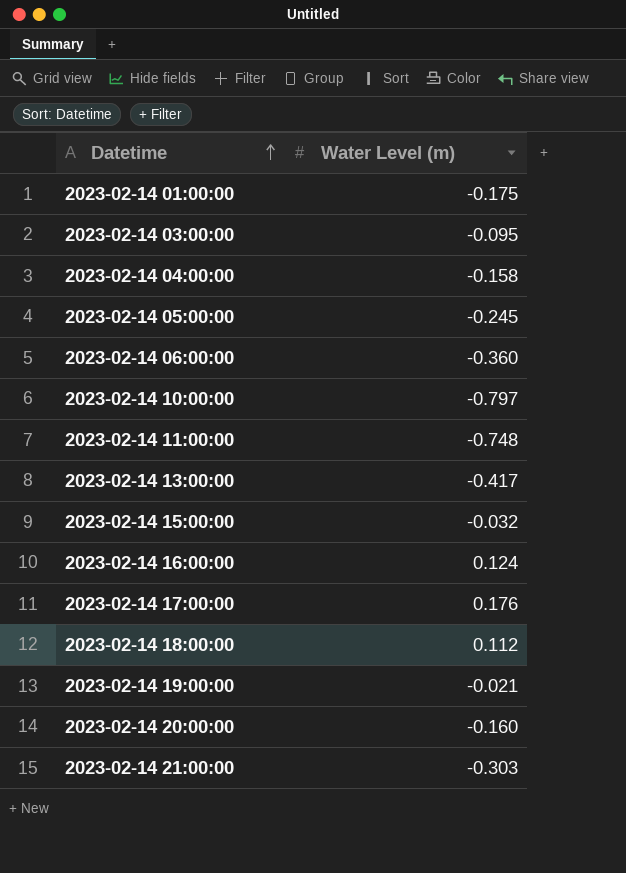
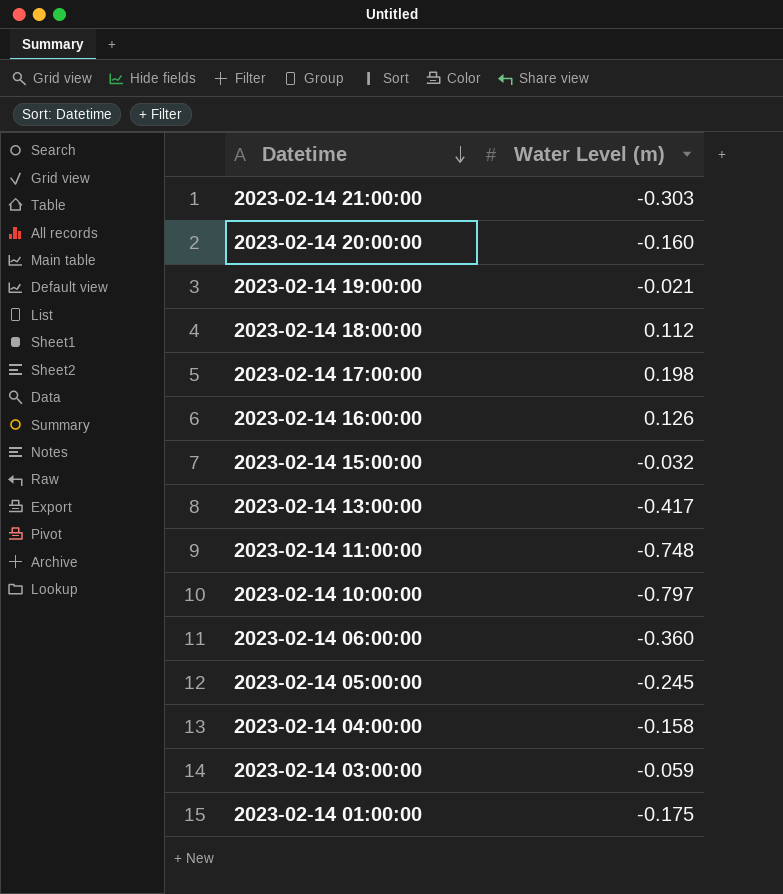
row order: Datetime ascending -> Datetime descending
2023-02-14 17:00:00 | Water Level (m): 0.176 -> 0.198
2023-02-14 16:00:00 | Water Level (m): 0.124 -> 0.126
2023-02-14 03:00:00 | Water Level (m): -0.095 -> -0.059

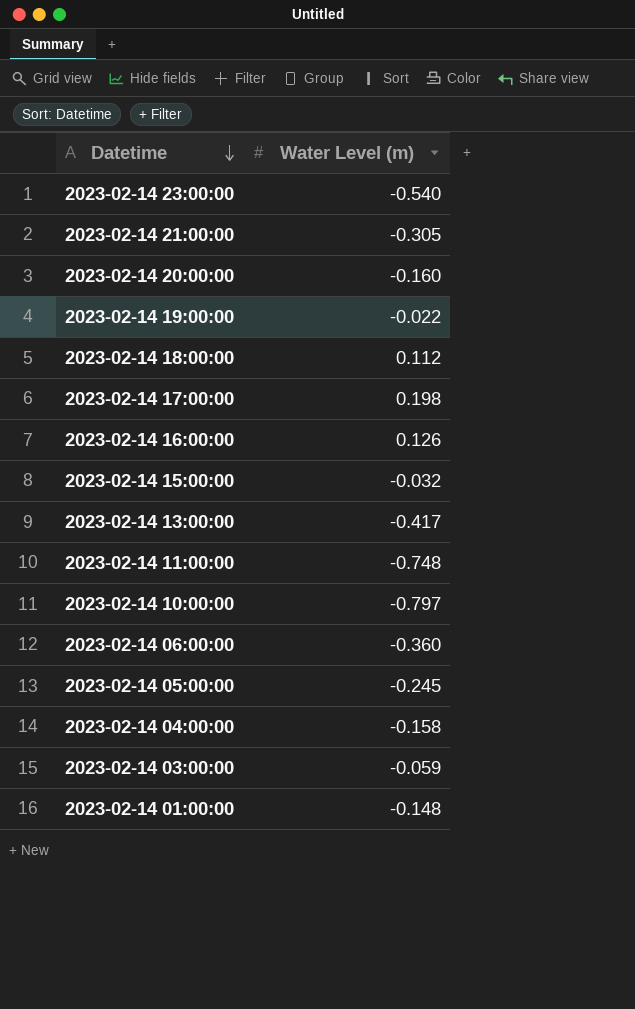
row 2023-02-14 23:00:00: none -> -0.540
2023-02-14 21:00:00 | Water Level (m): -0.303 -> -0.305
2023-02-14 19:00:00 | Water Level (m): -0.021 -> -0.022
2023-02-14 01:00:00 | Water Level (m): -0.175 -> -0.148

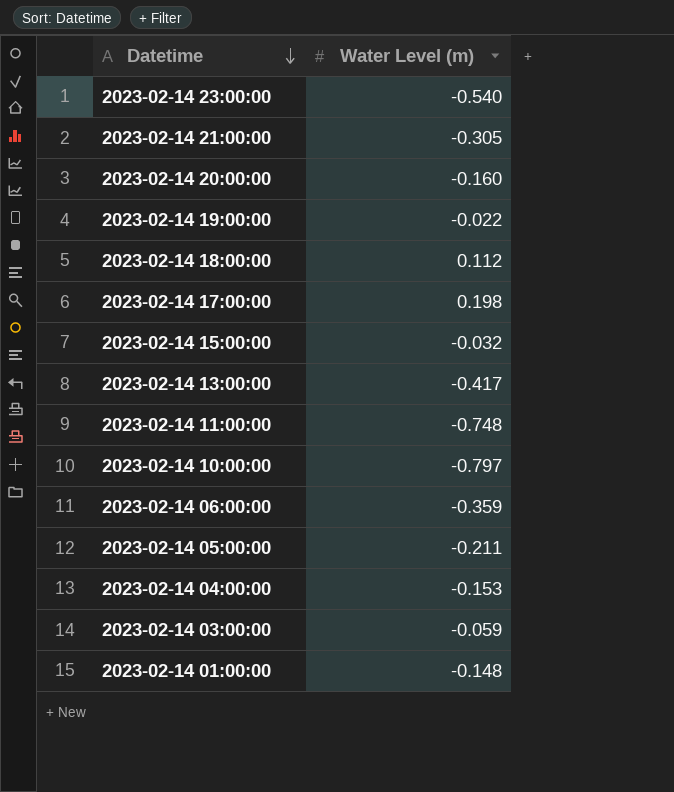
row 2023-02-14 16:00:00: 0.126 -> none
2023-02-14 06:00:00 | Water Level (m): -0.360 -> -0.359
2023-02-14 05:00:00 | Water Level (m): -0.245 -> -0.211
2023-02-14 04:00:00 | Water Level (m): -0.158 -> -0.153

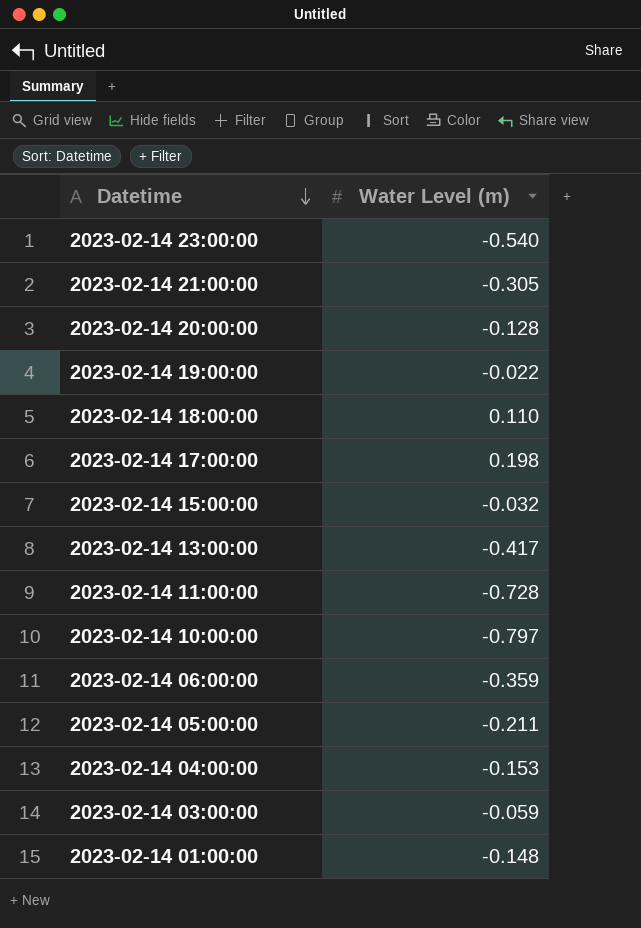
2023-02-14 20:00:00 | Water Level (m): -0.160 -> -0.128
2023-02-14 18:00:00 | Water Level (m): 0.112 -> 0.110
2023-02-14 11:00:00 | Water Level (m): -0.748 -> -0.728

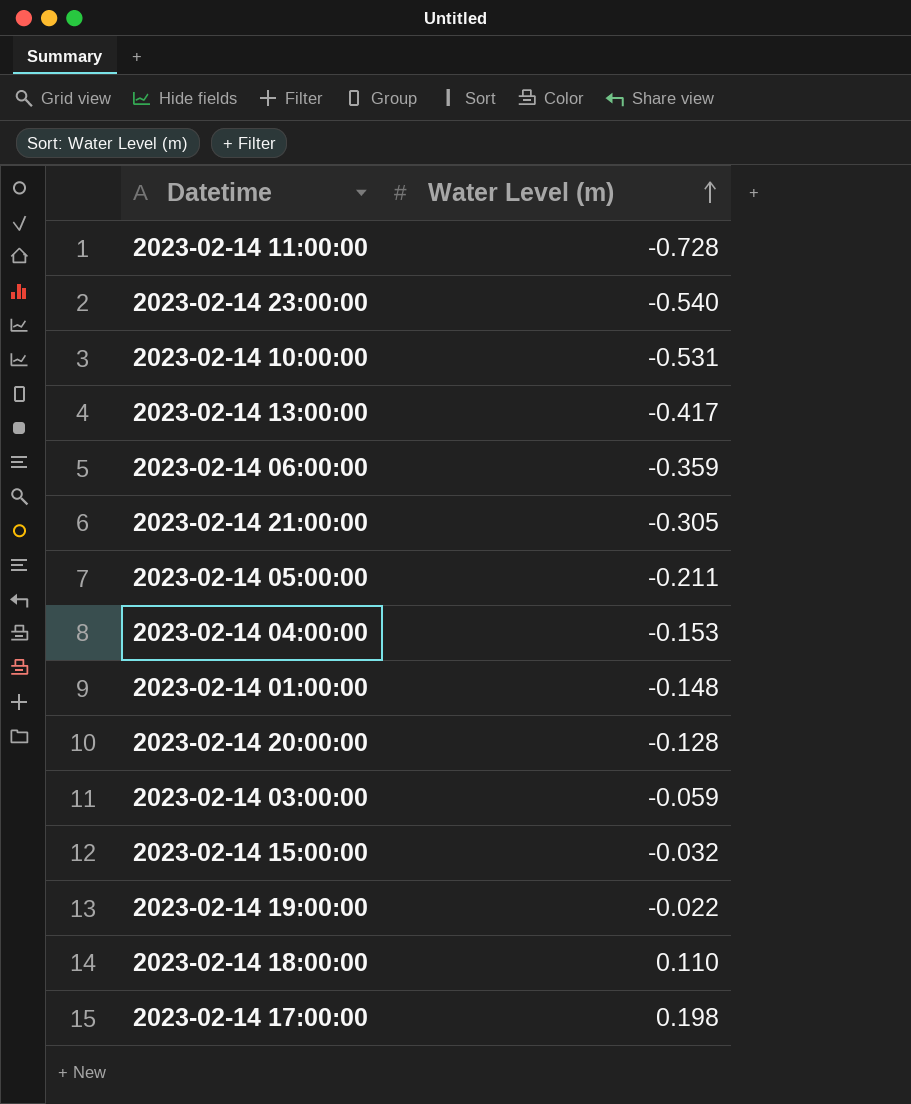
row order: Datetime descending -> Water Level (m) ascending
2023-02-14 10:00:00 | Water Level (m): -0.797 -> -0.531

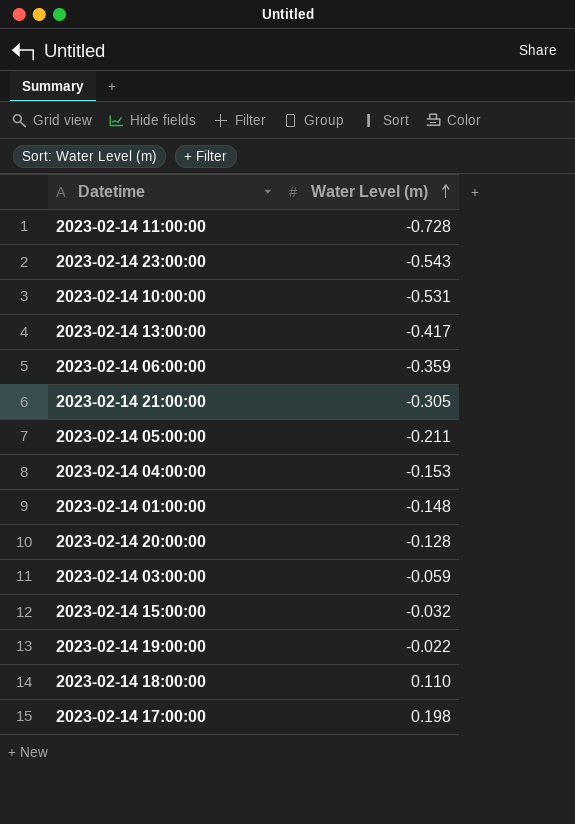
2023-02-14 23:00:00 | Water Level (m): -0.540 -> -0.543

